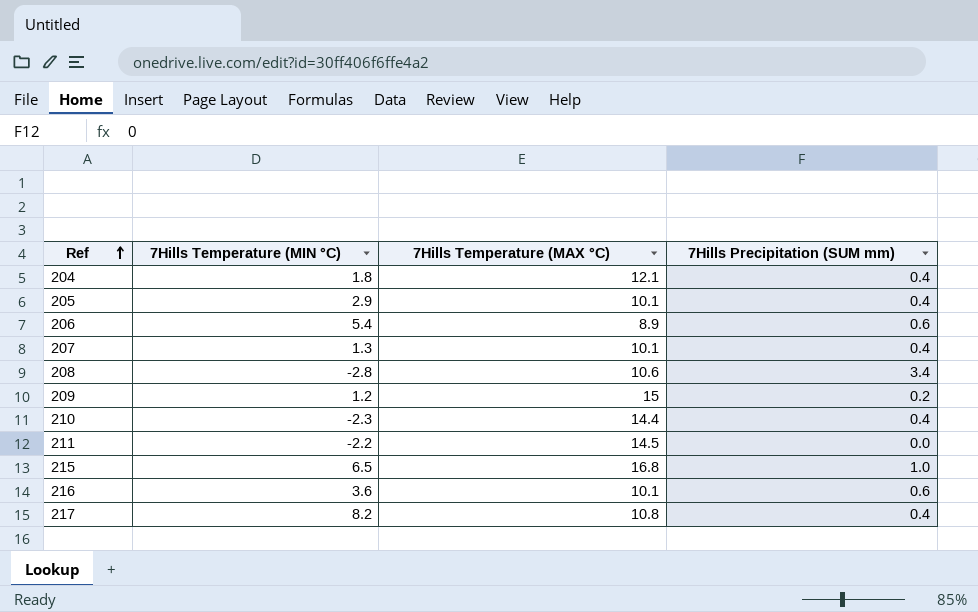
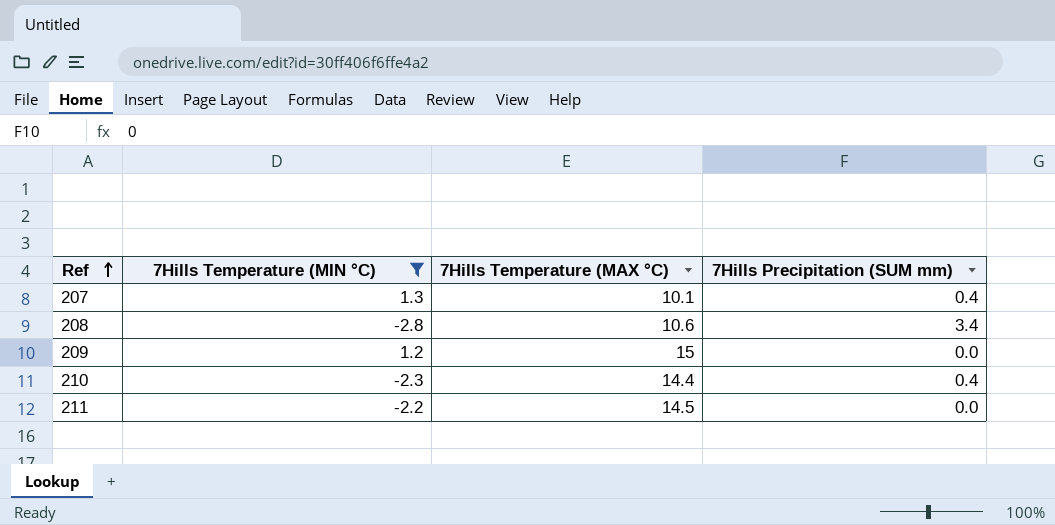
filter: none -> 7Hills Temperature (MIN °C) <= 1.3
209 | 7Hills Precipitation (SUM mm): 0.2 -> 0.0

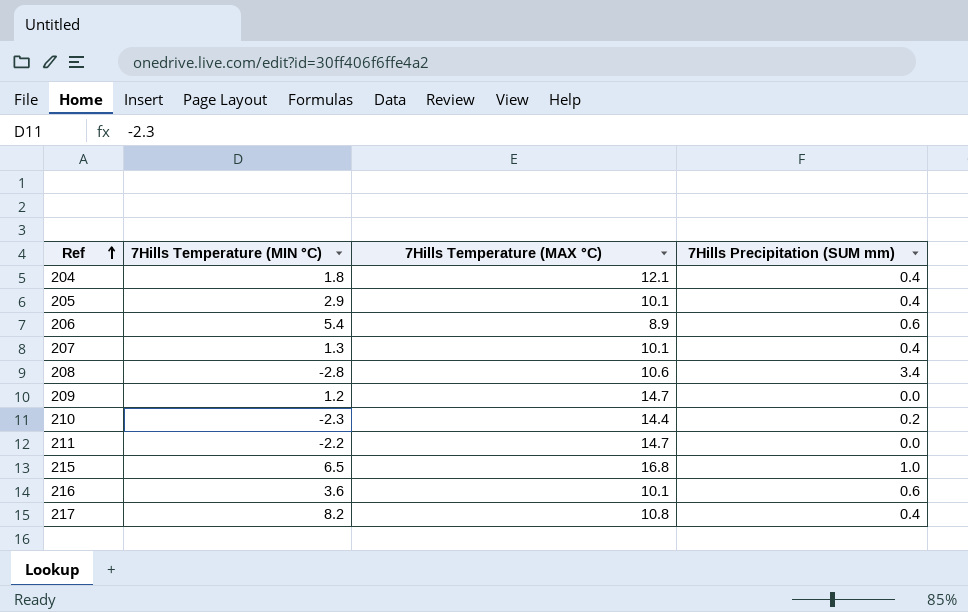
filter: 7Hills Temperature (MIN °C) <= 1.3 -> none
209 | 7Hills Temperature (MAX °C): 15 -> 14.7
210 | 7Hills Precipitation (SUM mm): 0.4 -> 0.2
211 | 7Hills Temperature (MAX °C): 14.5 -> 14.7

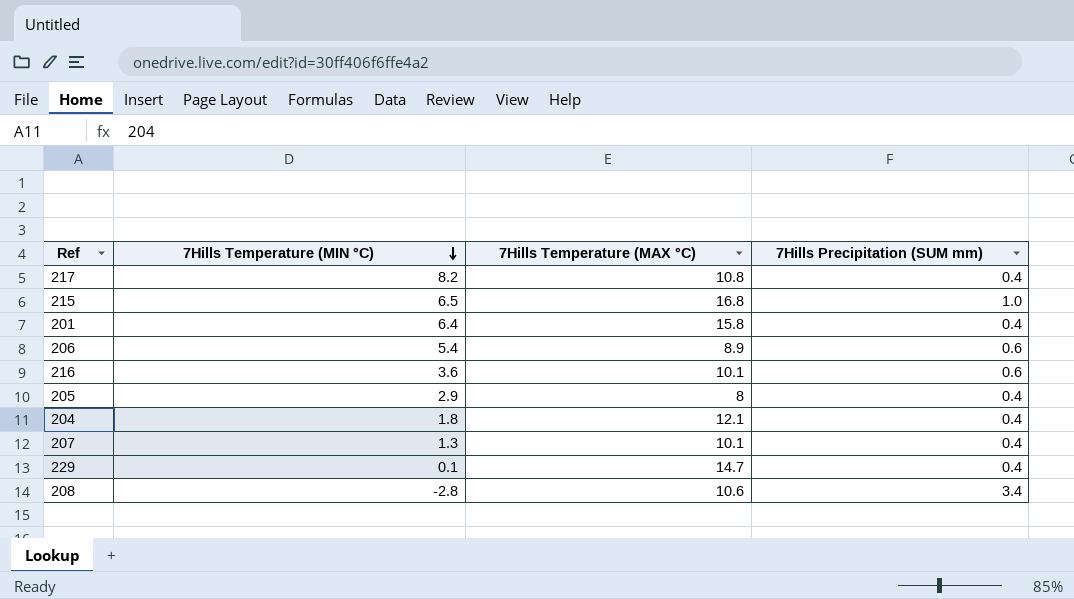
row order: Ref ascending -> 7Hills Temperature (MIN °C) descending
row 209: 1.2 | 14.7 | 0.0 -> none
row 210: -2.3 | 14.4 | 0.2 -> none
row 211: -2.2 | 14.7 | 0.0 -> none
row 201: none -> 6.4 | 15.8 | 0.4
205 | 7Hills Temperature (MAX °C): 10.1 -> 8
row 229: none -> 0.1 | 14.7 | 0.4

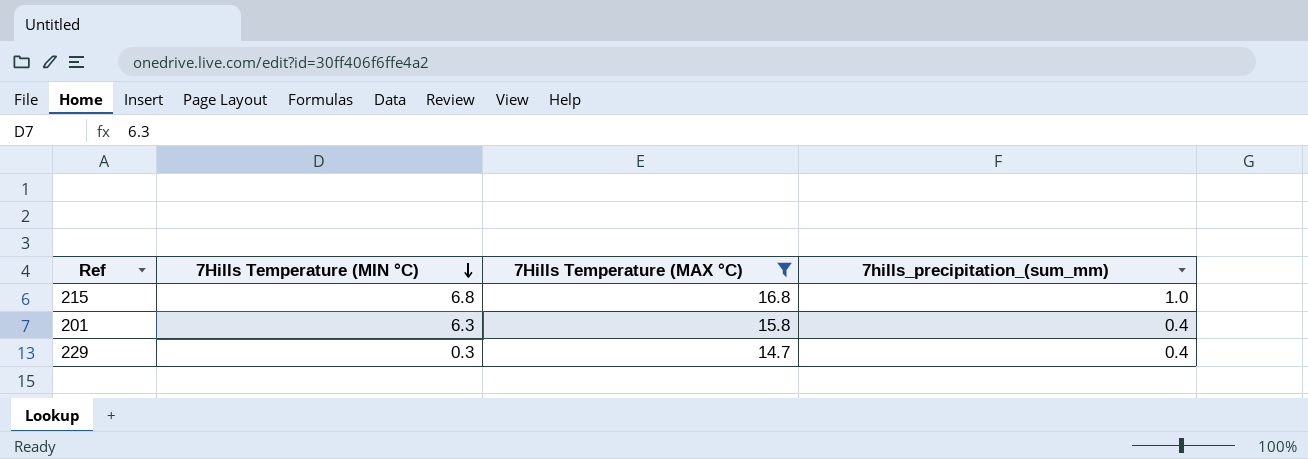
filter: none -> 7Hills Temperature (MAX °C) >= 14.7
column name: 7Hills Precipitation (SUM mm) -> 7hills_precipitation_(sum_mm)
215 | 7Hills Temperature (MIN °C): 6.5 -> 6.8
201 | 7Hills Temperature (MIN °C): 6.4 -> 6.3
229 | 7Hills Temperature (MIN °C): 0.1 -> 0.3

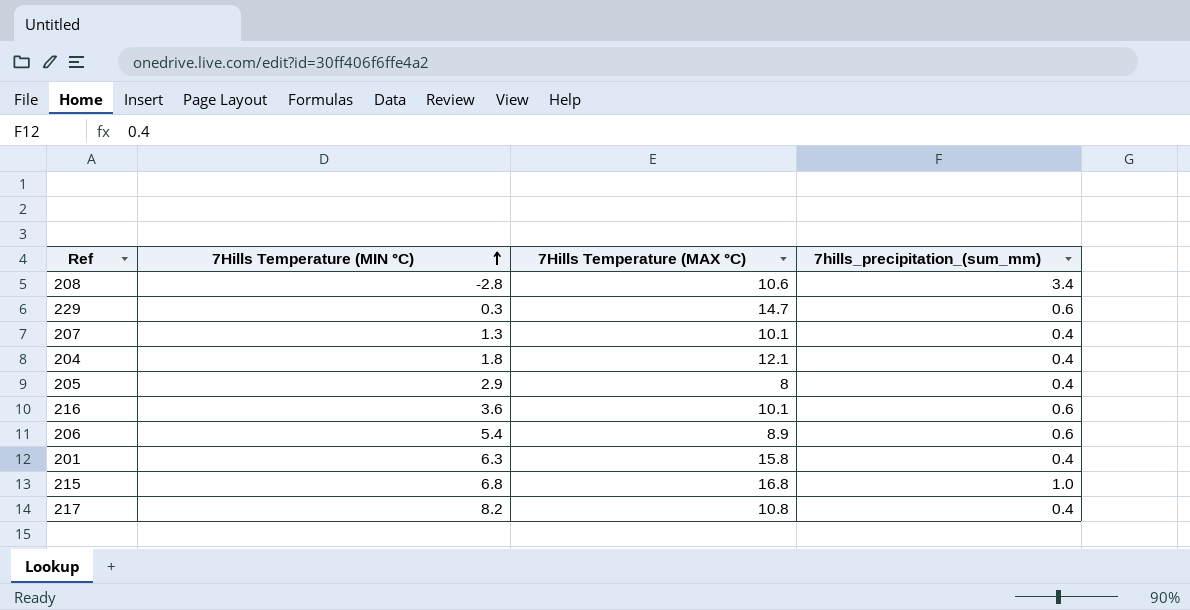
filter: 7Hills Temperature (MAX °C) >= 14.7 -> none
row order: 7Hills Temperature (MIN °C) descending -> 7Hills Temperature (MIN °C) ascending
229 | 7hills_precipitation_(sum_mm): 0.4 -> 0.6

